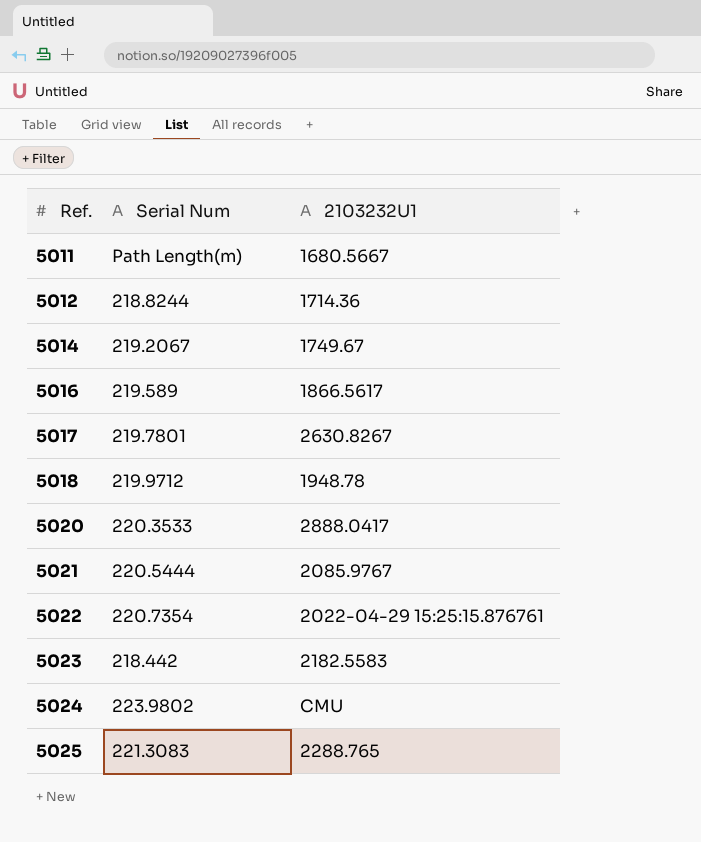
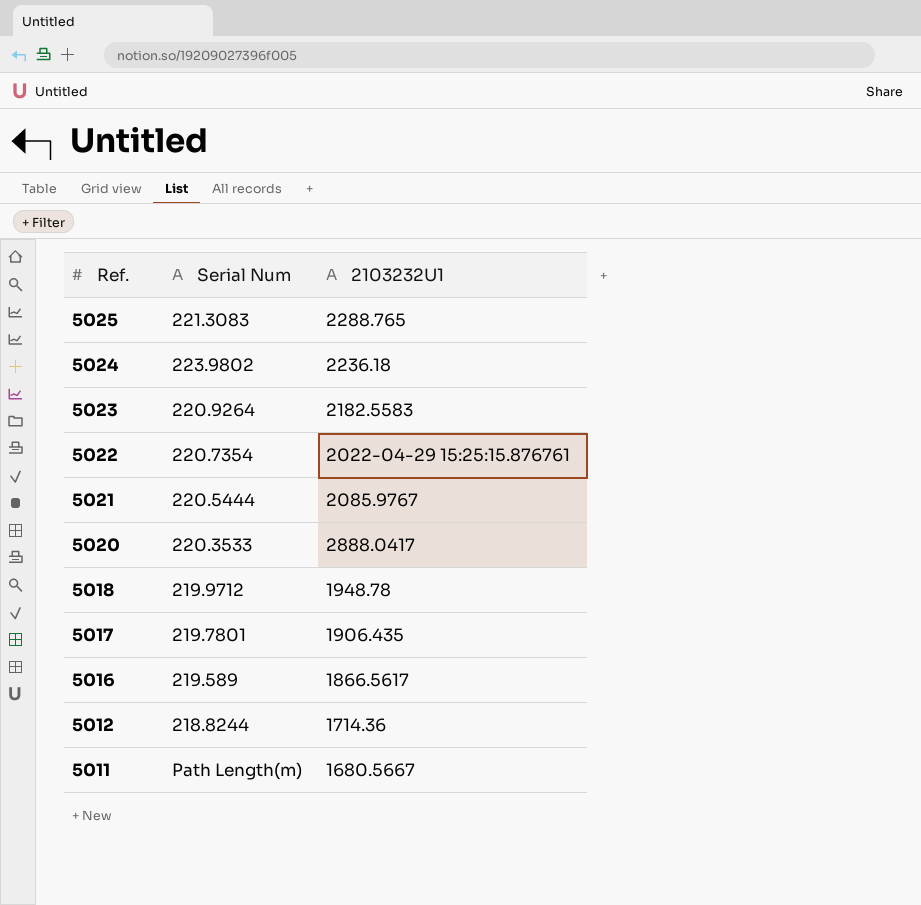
row order: Ref. ascending -> Ref. descending
row 5014: 219.2067 | 1749.67 -> none
5024 | 2103232U1: CMU -> 2236.18
5023 | Serial Num: 218.442 -> 220.9264
5017 | 2103232U1: 2630.8267 -> 1906.435

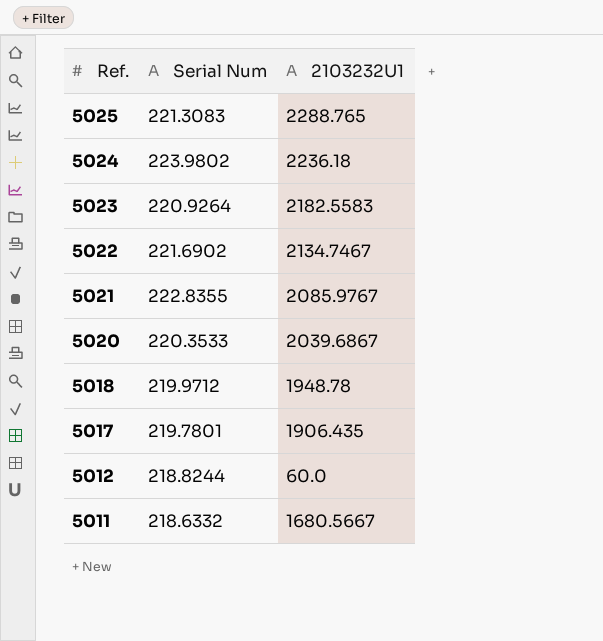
row 5016: 219.589 | 1866.5617 -> none
5022 | Serial Num: 220.7354 -> 221.6902
5022 | 2103232U1: 2022-04-29 15:25:15.876761 -> 2134.7467
5021 | Serial Num: 220.5444 -> 222.8355
5020 | 2103232U1: 2888.0417 -> 2039.6867
5012 | 2103232U1: 1714.36 -> 60.0
5011 | Serial Num: Path Length(m) -> 218.6332

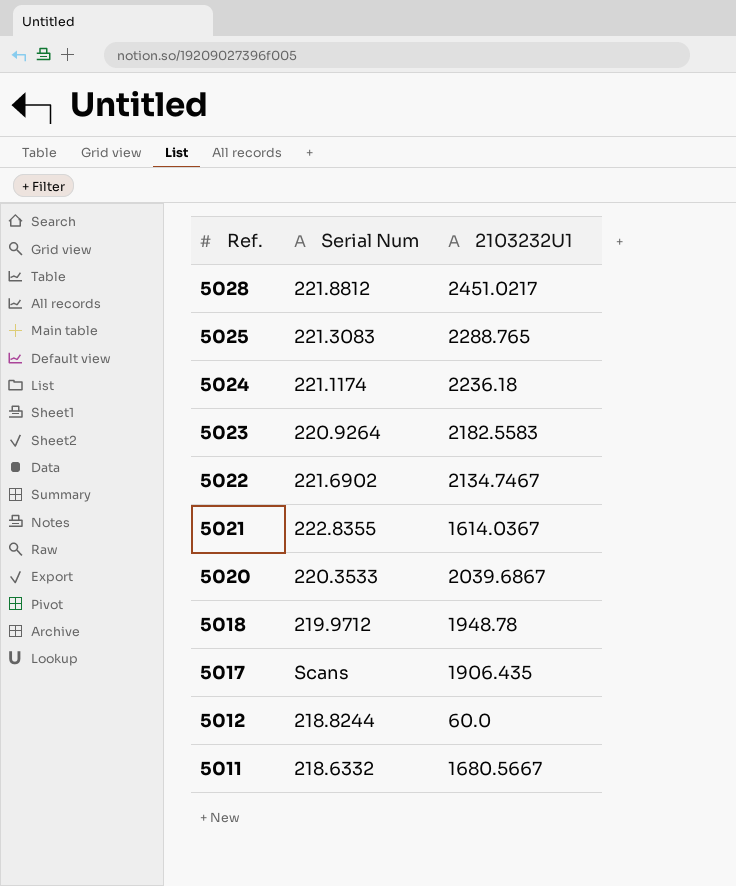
row 5028: none -> 221.8812 | 2451.0217
5024 | Serial Num: 223.9802 -> 221.1174
5021 | 2103232U1: 2085.9767 -> 1614.0367
5017 | Serial Num: 219.7801 -> Scans

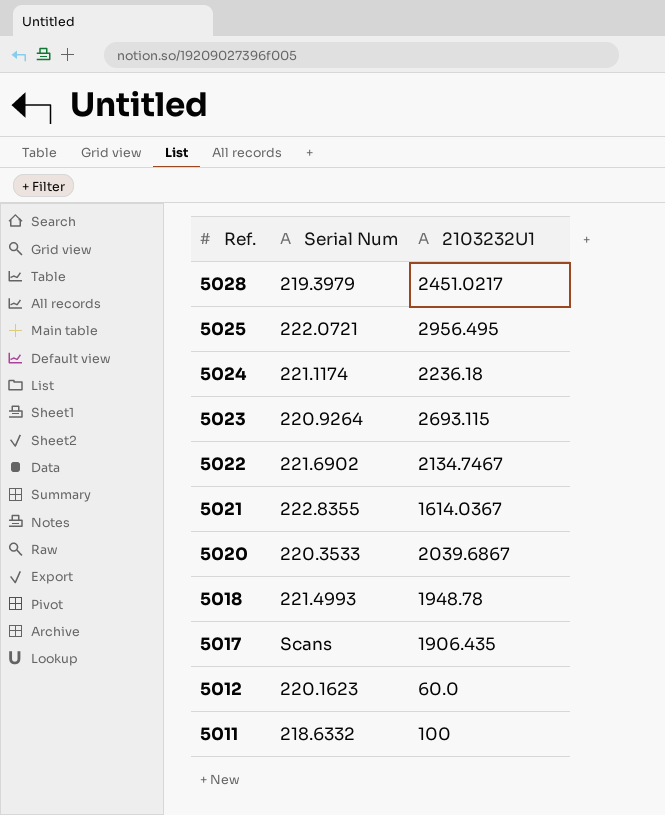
5028 | Serial Num: 221.8812 -> 219.3979
5025 | Serial Num: 221.3083 -> 222.0721
5025 | 2103232U1: 2288.765 -> 2956.495
5023 | 2103232U1: 2182.5583 -> 2693.115
5018 | Serial Num: 219.9712 -> 221.4993
5012 | Serial Num: 218.8244 -> 220.1623
5011 | 2103232U1: 1680.5667 -> 100

